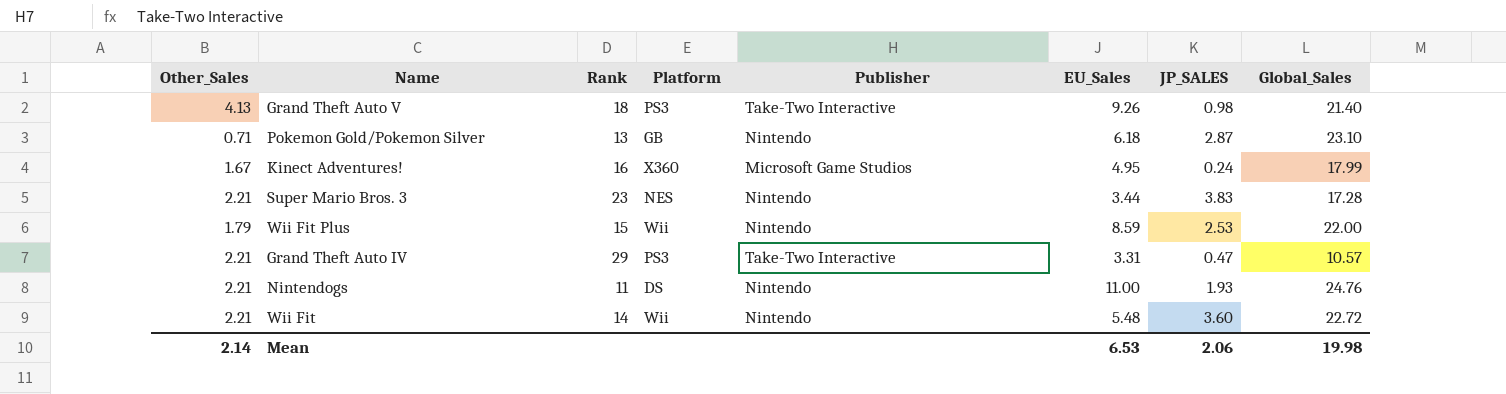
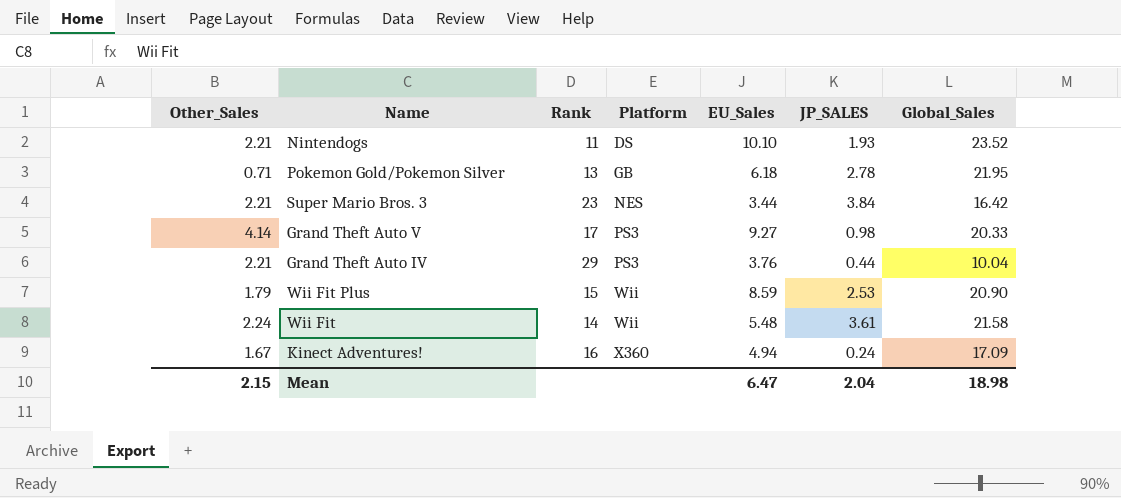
row order: none -> Platform ascending
column Publisher | position: 5 -> none
Nintendogs | EU_Sales: 11.00 -> 10.10
Nintendogs | Global_Sales: 24.76 -> 23.52
Pokemon Gold/Pokemon Silver | JP_SALES: 2.87 -> 2.78
Pokemon Gold/Pokemon Silver | Global_Sales: 23.10 -> 21.95
Super Mario Bros. 3 | JP_SALES: 3.83 -> 3.84
Super Mario Bros. 3 | Global_Sales: 17.28 -> 16.42
Grand Theft Auto V | Other_Sales: 4.13 -> 4.14
Grand Theft Auto V | Rank: 18 -> 17
Grand Theft Auto V | EU_Sales: 9.26 -> 9.27
Grand Theft Auto V | Global_Sales: 21.40 -> 20.33
Grand Theft Auto IV | EU_Sales: 3.31 -> 3.76
Grand Theft Auto IV | JP_SALES: 0.47 -> 0.44
Grand Theft Auto IV | Global_Sales: 10.57 -> 10.04
Wii Fit Plus | Global_Sales: 22.00 -> 20.90
Wii Fit | Other_Sales: 2.21 -> 2.24
Wii Fit | JP_SALES: 3.60 -> 3.61
Wii Fit | Global_Sales: 22.72 -> 21.58
Kinect Adventures! | EU_Sales: 4.95 -> 4.94
Kinect Adventures! | Global_Sales: 17.99 -> 17.09
Mean | Other_Sales: 2.14 -> 2.15
Mean | EU_Sales: 6.53 -> 6.47
Mean | JP_SALES: 2.06 -> 2.04
Mean | Global_Sales: 19.98 -> 18.98

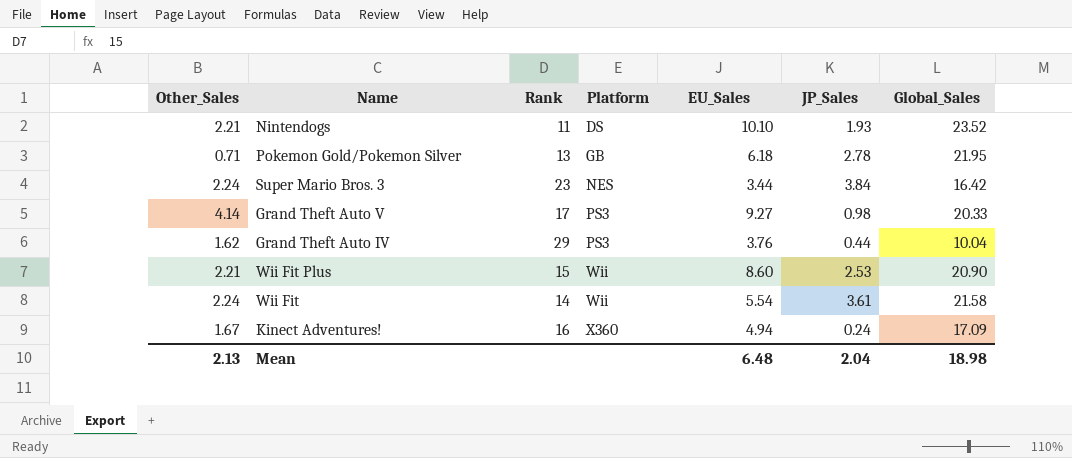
column name: JP_SALES -> JP_Sales
Super Mario Bros. 3 | Other_Sales: 2.21 -> 2.24
Grand Theft Auto IV | Other_Sales: 2.21 -> 1.62
Wii Fit Plus | Other_Sales: 1.79 -> 2.21
Wii Fit Plus | EU_Sales: 8.59 -> 8.60
Wii Fit | EU_Sales: 5.48 -> 5.54
Mean | Other_Sales: 2.15 -> 2.13
Mean | EU_Sales: 6.47 -> 6.48

